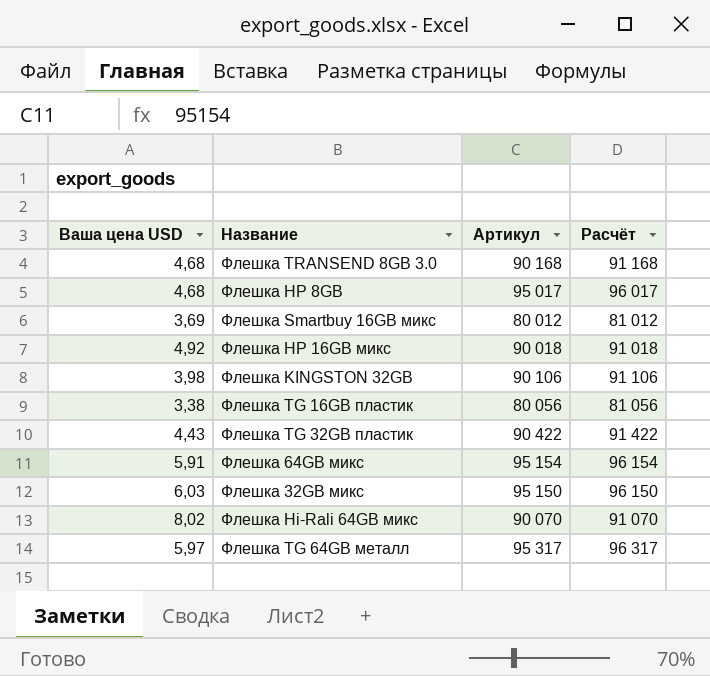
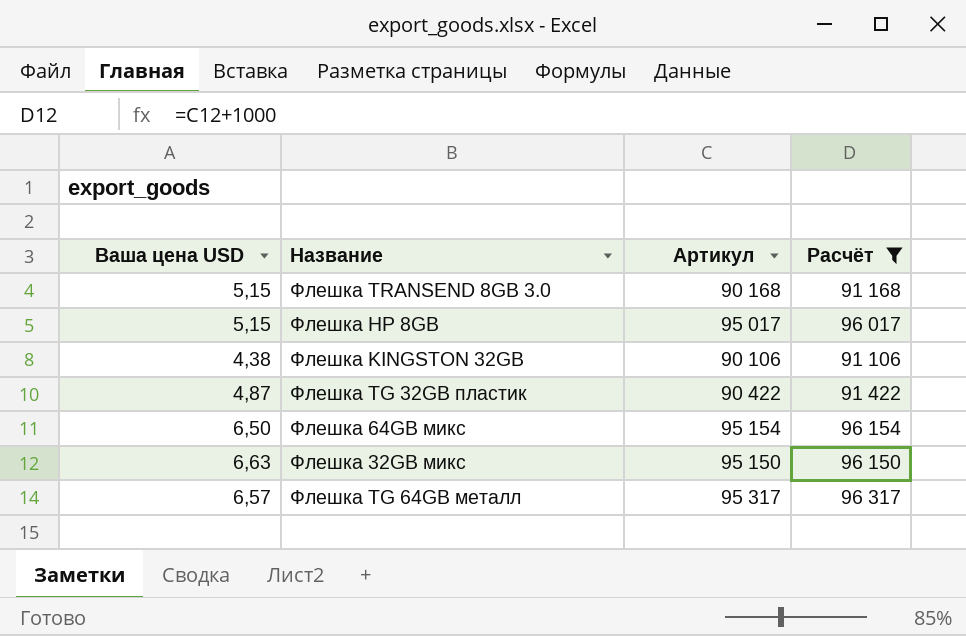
filter: none -> Расчёт >= 91 106
Флешка TRANSEND 8GB 3.0 | Ваша цена USD: 4,68 -> 5,15
Флешка HP 8GB | Ваша цена USD: 4,68 -> 5,15
Флешка KINGSTON 32GB | Ваша цена USD: 3,98 -> 4,38
Флешка TG 32GB пластик | Ваша цена USD: 4,43 -> 4,87
Флешка 64GB микс | Ваша цена USD: 5,91 -> 6,50
Флешка 32GB микс | Ваша цена USD: 6,03 -> 6,63
Флешка TG 64GB металл | Ваша цена USD: 5,97 -> 6,57

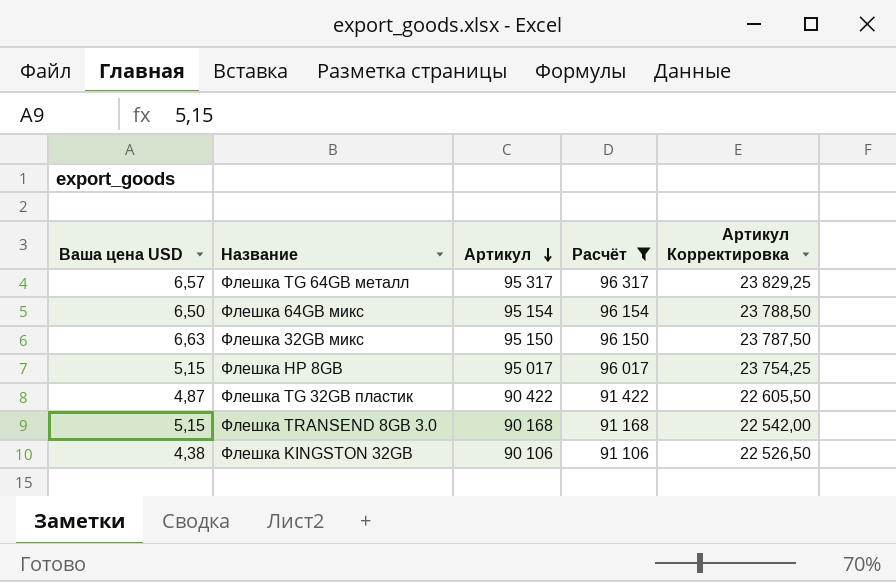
row order: none -> Артикул descending
column Артикул Корректировка | formula: none -> [Артикул] * 0,25

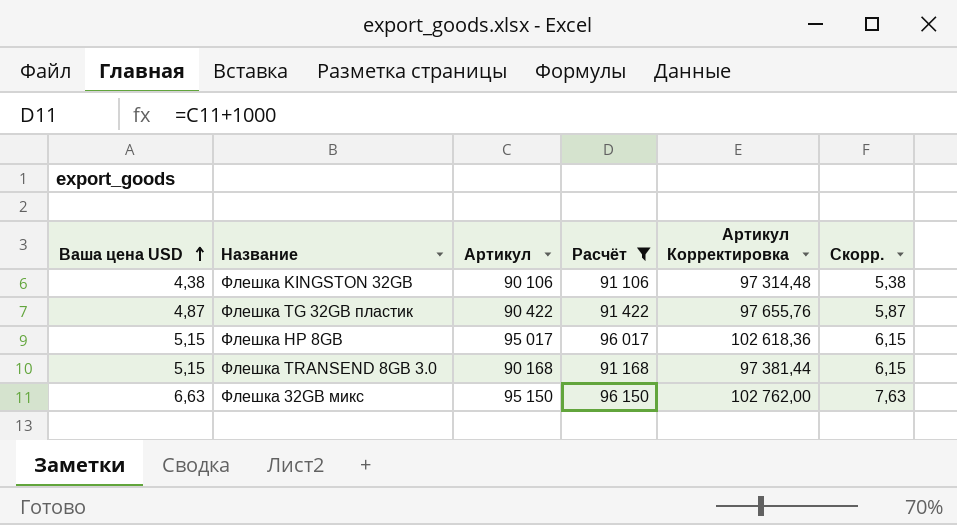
row order: Артикул descending -> Ваша цена USD ascending
column Артикул Корректировка | formula: [Артикул] * 0,25 -> [Артикул] * 1,08
column Скорр. | formula: none -> [Ваша цена USD] + 1
row Флешка TG 64GB металл: 6,57 | 95 317 | 96 317 | 23 829,25 -> none
row Флешка 64GB микс: 6,50 | 95 154 | 96 154 | 23 788,50 -> none

